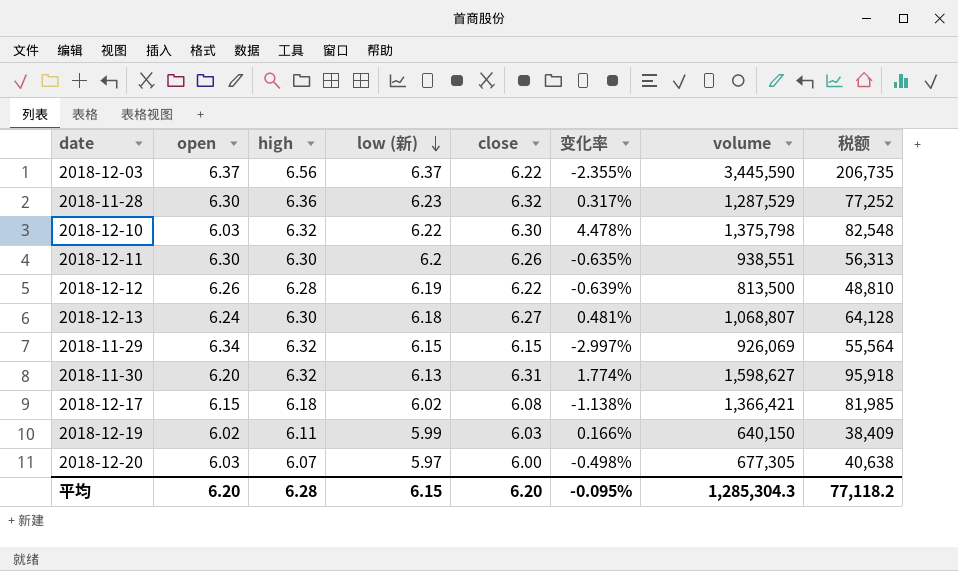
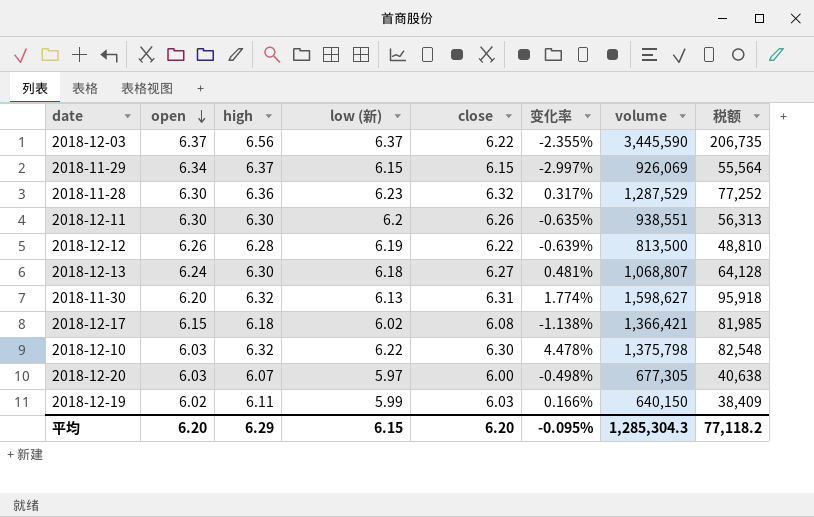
row order: low (新) descending -> open descending
2018-11-29 | high: 6.32 -> 6.37
平均 | high: 6.28 -> 6.29

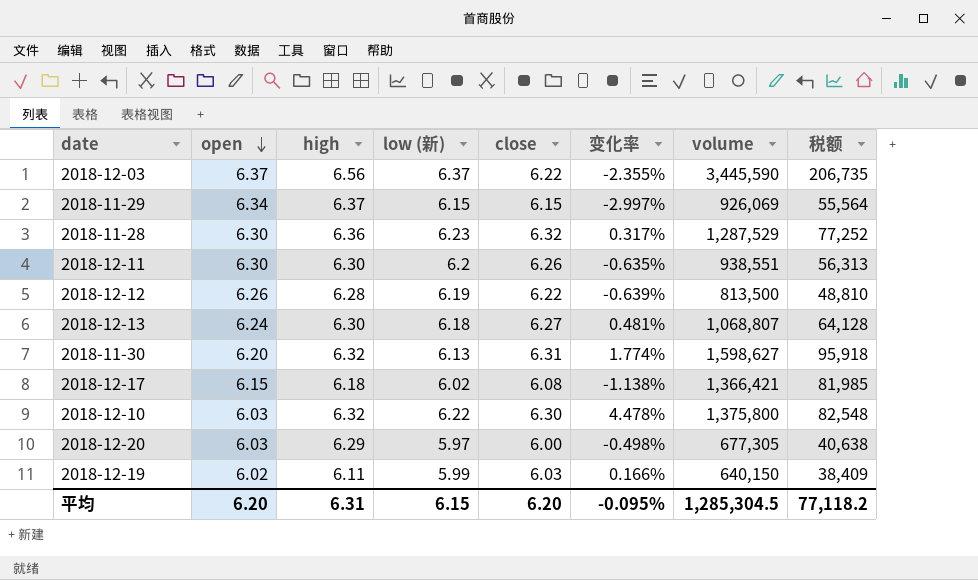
2018-12-10 | volume: 1,375,798 -> 1,375,800
2018-12-20 | high: 6.07 -> 6.29
平均 | high: 6.29 -> 6.31
平均 | volume: 1,285,304.3 -> 1,285,304.5

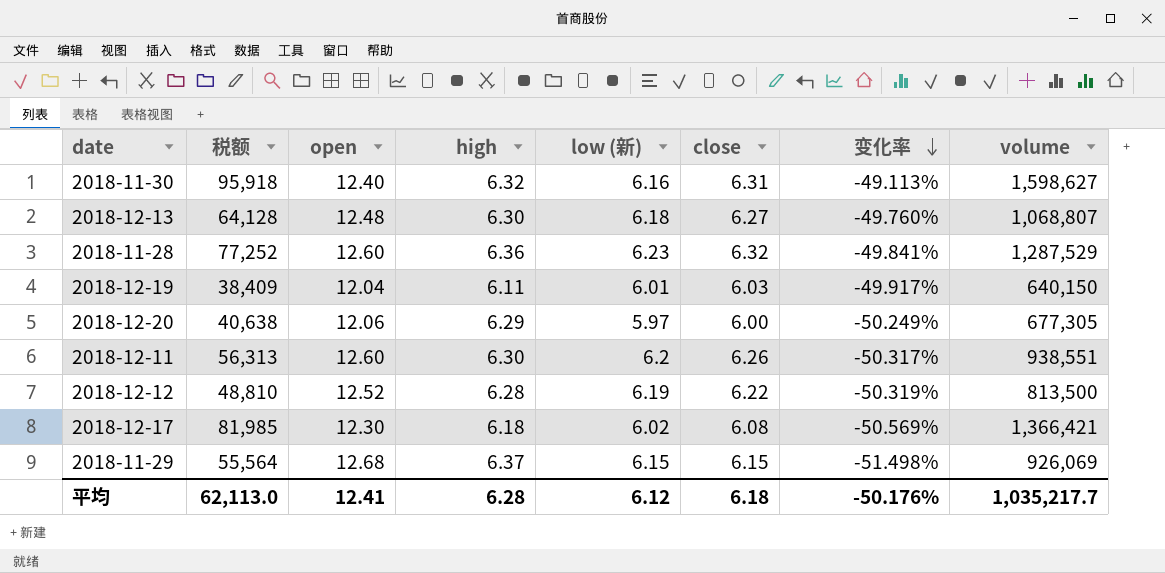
row order: open descending -> 变化率 descending
column 税额 | position: 8 -> 2
row 2018-12-03: 6.37 | 6.56 | 6.37 | 6.22 | -2.355% | 3,445,590 | 206,735 -> none
row 2018-12-10: 6.03 | 6.32 | 6.22 | 6.30 | 4.478% | 1,375,800 | 82,548 -> none
2018-11-30 | open: 6.20 -> 12.40
2018-11-30 | low (新): 6.13 -> 6.16
2018-11-30 | 变化率: 1.774% -> -49.113%
2018-12-13 | open: 6.24 -> 12.48
2018-12-13 | 变化率: 0.481% -> -49.760%
2018-11-28 | open: 6.30 -> 12.60
2018-11-28 | 变化率: 0.317% -> -49.841%
2018-12-19 | open: 6.02 -> 12.04
2018-12-19 | low (新): 5.99 -> 6.01
2018-12-19 | 变化率: 0.166% -> -49.917%
2018-12-20 | open: 6.03 -> 12.06
2018-12-20 | 变化率: -0.498% -> -50.249%
2018-12-11 | open: 6.30 -> 12.60
2018-12-11 | 变化率: -0.635% -> -50.317%
2018-12-12 | open: 6.26 -> 12.52
2018-12-12 | 变化率: -0.639% -> -50.319%
2018-12-17 | open: 6.15 -> 12.30
2018-12-17 | 变化率: -1.138% -> -50.569%
2018-11-29 | open: 6.34 -> 12.68
2018-11-29 | 变化率: -2.997% -> -51.498%
平均 | 税额: 77,118.2 -> 62,113.0
平均 | open: 6.20 -> 12.41
平均 | high: 6.31 -> 6.28
平均 | low (新): 6.15 -> 6.12
平均 | close: 6.20 -> 6.18
平均 | 变化率: -0.095% -> -50.176%
平均 | volume: 1,285,304.5 -> 1,035,217.7

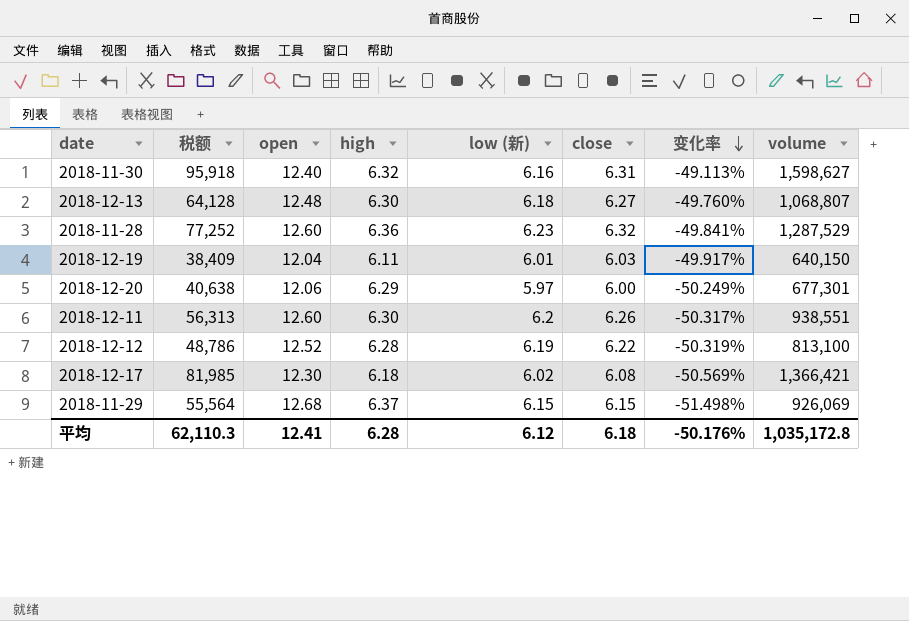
2018-12-20 | volume: 677,305 -> 677,301
2018-12-12 | 税额: 48,810 -> 48,786
2018-12-12 | volume: 813,500 -> 813,100
平均 | 税额: 62,113.0 -> 62,110.3
平均 | volume: 1,035,217.7 -> 1,035,172.8

